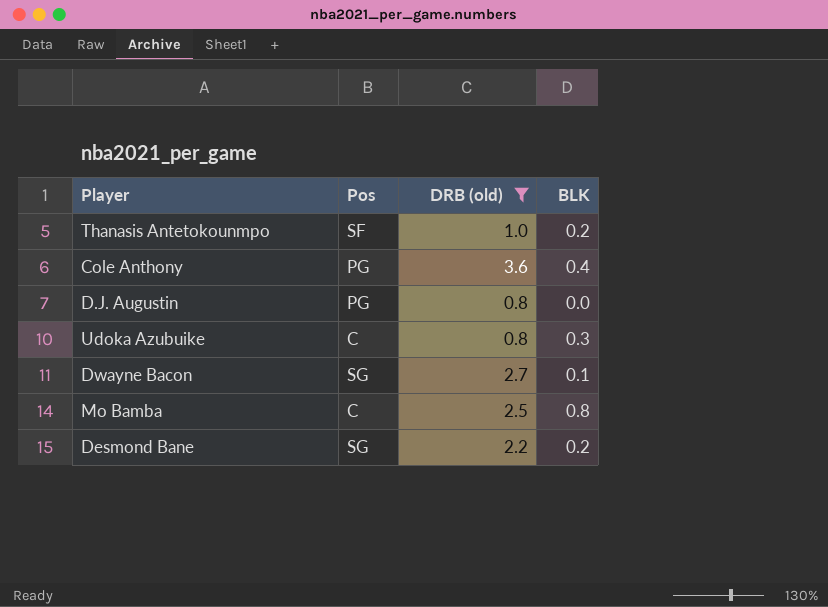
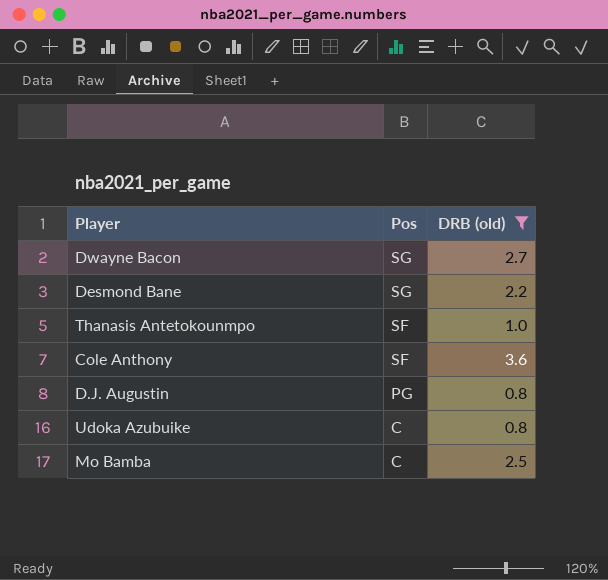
row order: none -> Pos descending
column BLK | position: 4 -> none
Cole Anthony | Pos: PG -> SF

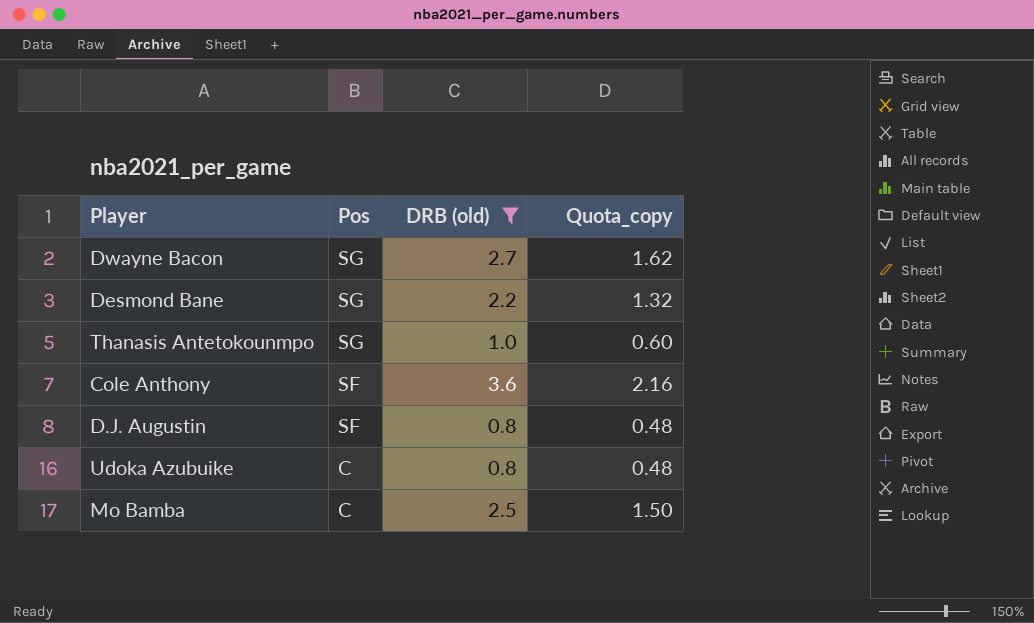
column Quota_copy | formula: none -> [DRB (old)] * 0.6
Thanasis Antetokounmpo | Pos: SF -> SG
D.J. Augustin | Pos: PG -> SF

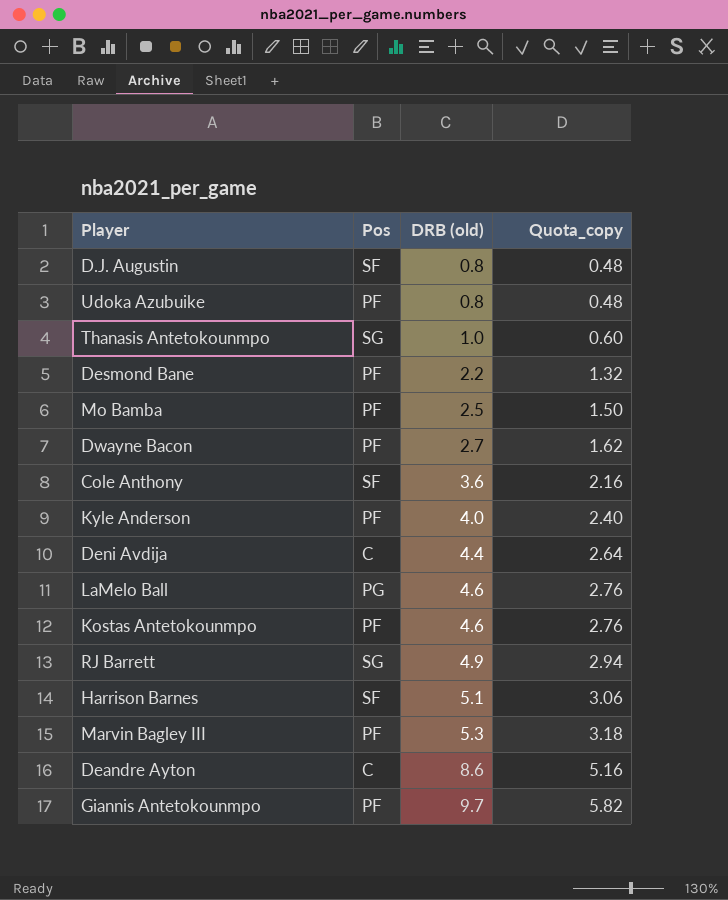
filter: DRB (old) <= 3.6 -> none
row order: Pos descending -> DRB (old) ascending
Udoka Azubuike | Pos: C -> PF
Desmond Bane | Pos: SG -> PF
Mo Bamba | Pos: C -> PF
Dwayne Bacon | Pos: SG -> PF

